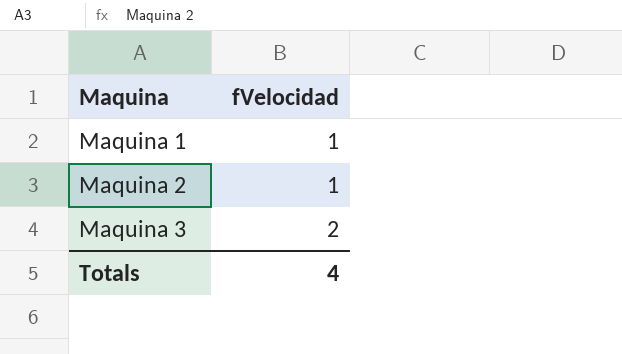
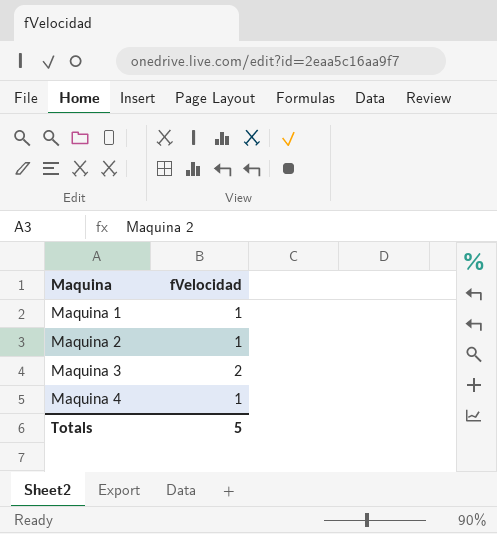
row Maquina 4: none -> 1
Totals | fVelocidad: 4 -> 5

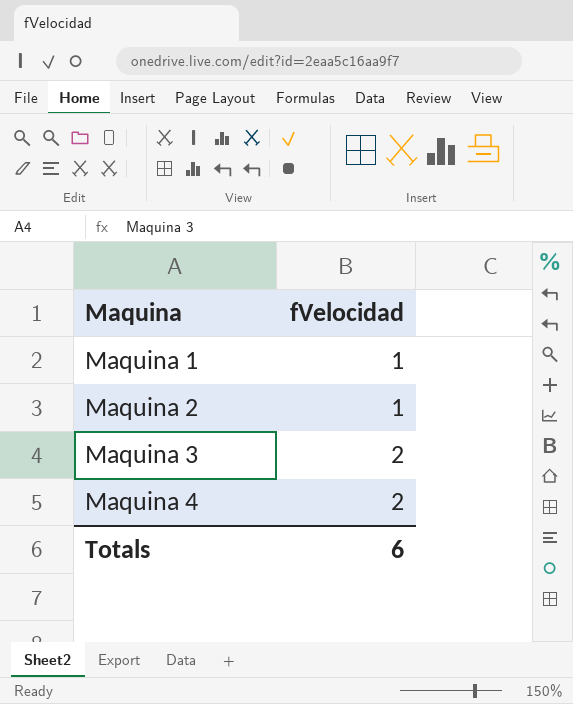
Maquina 4 | fVelocidad: 1 -> 2
Totals | fVelocidad: 5 -> 6

